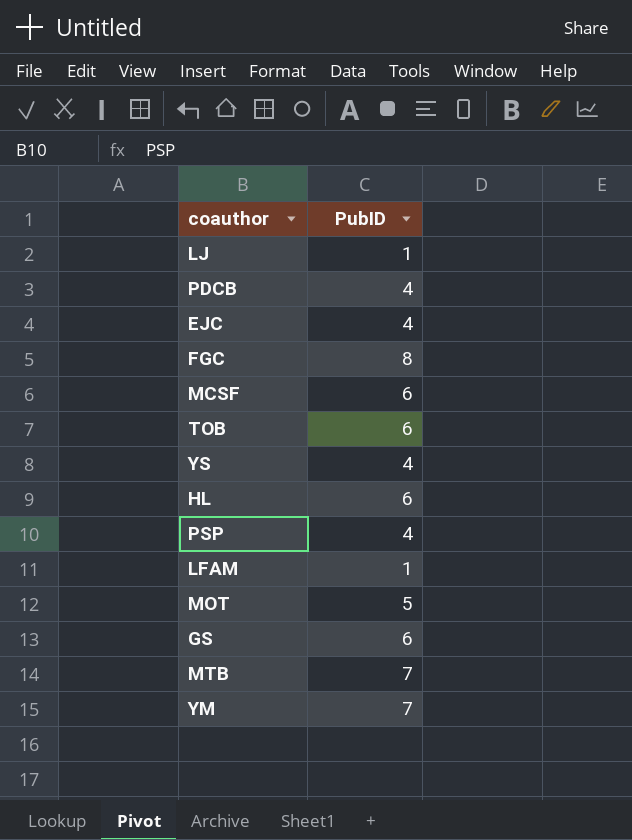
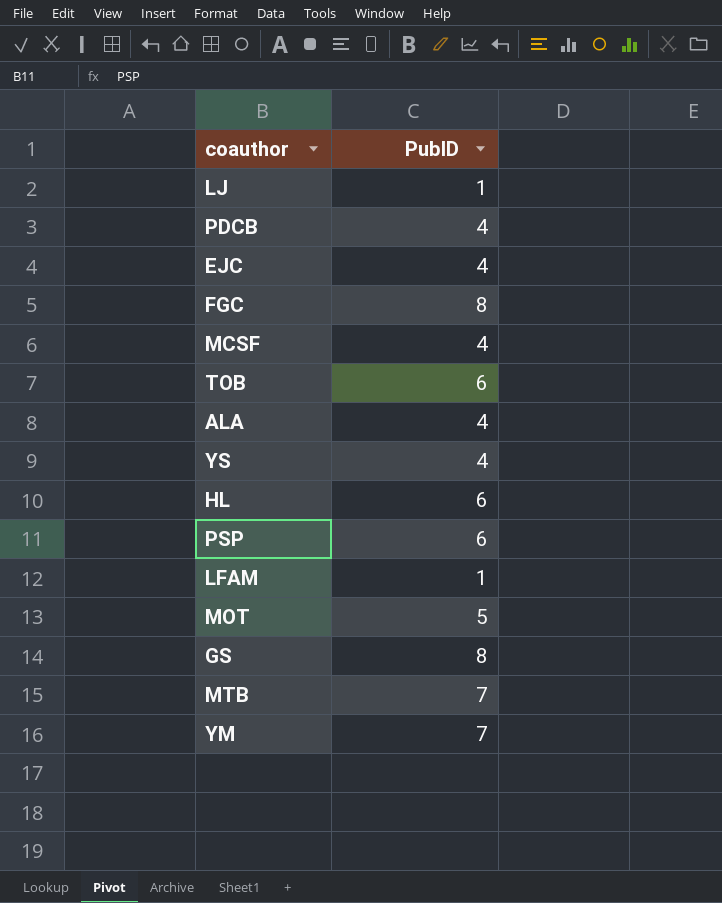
MCSF | PubID: 6 -> 4
row ALA: none -> 4
PSP | PubID: 4 -> 6
GS | PubID: 6 -> 8

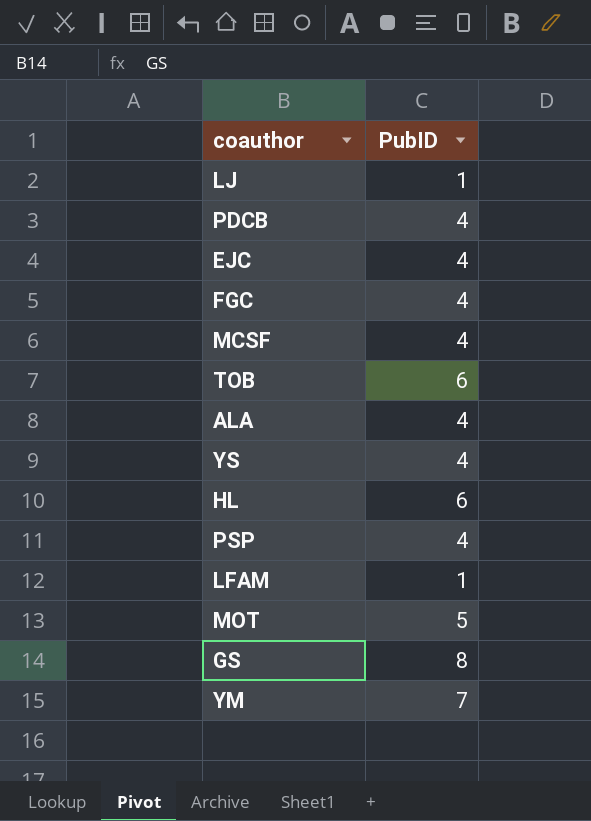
row MTB: 7 -> none
FGC | PubID: 8 -> 4
PSP | PubID: 6 -> 4

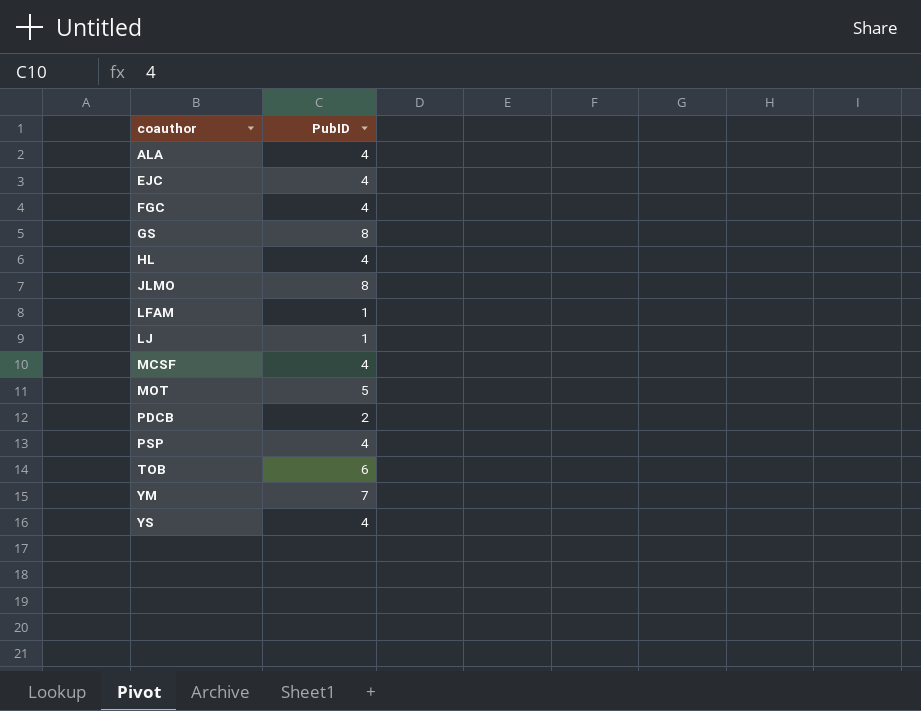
row order: none -> coauthor ascending
HL | PubID: 6 -> 4
row JLMO: none -> 8
PDCB | PubID: 4 -> 2

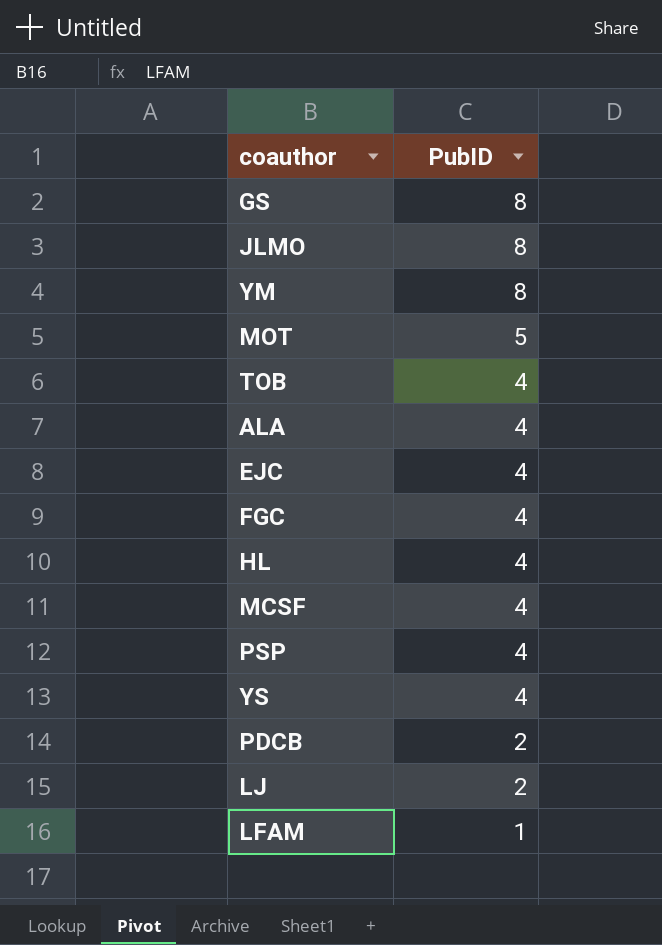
row order: coauthor ascending -> PubID descending
YM | PubID: 7 -> 8
TOB | PubID: 6 -> 4
LJ | PubID: 1 -> 2

